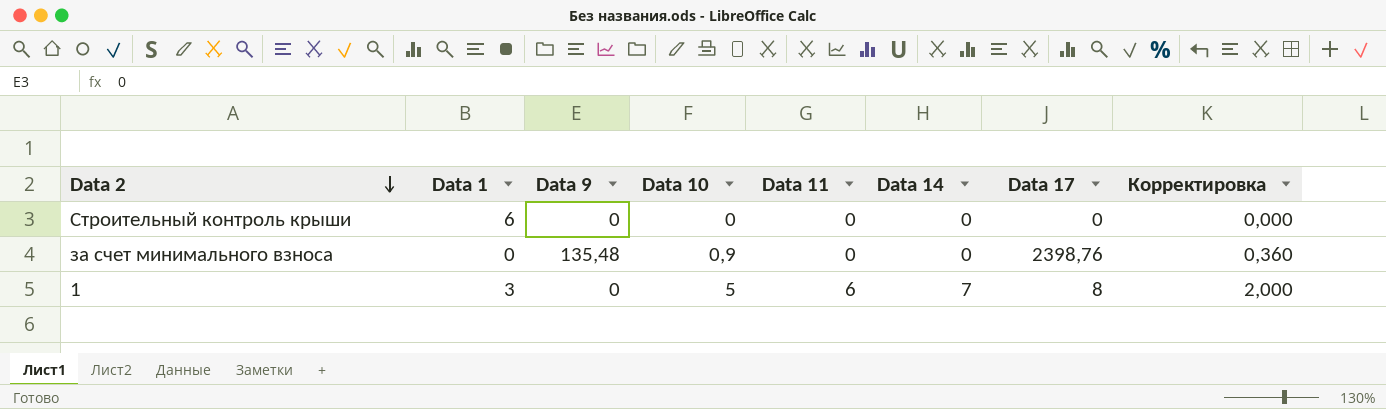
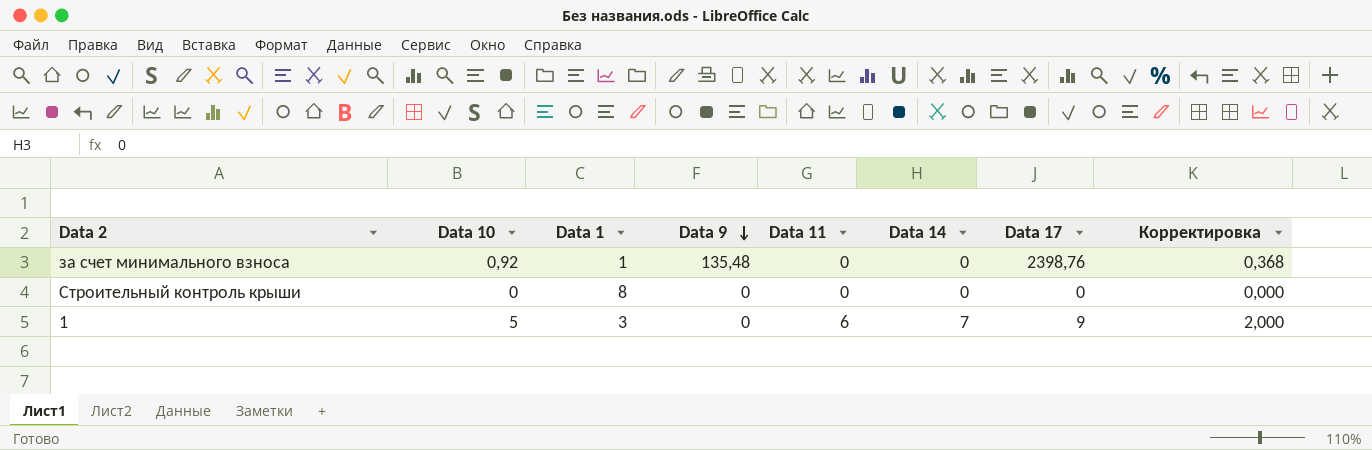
row order: Data 2 descending -> Data 9 descending
column Data 10 | position: 4 -> 2
за счет минимального взноса | Data 10: 0,9 -> 0,92
за счет минимального взноса | Data 1: 0 -> 1
за счет минимального взноса | Корректировка: 0,360 -> 0,368
Строительный контроль крыши | Data 1: 6 -> 8
1 | Data 17: 8 -> 9

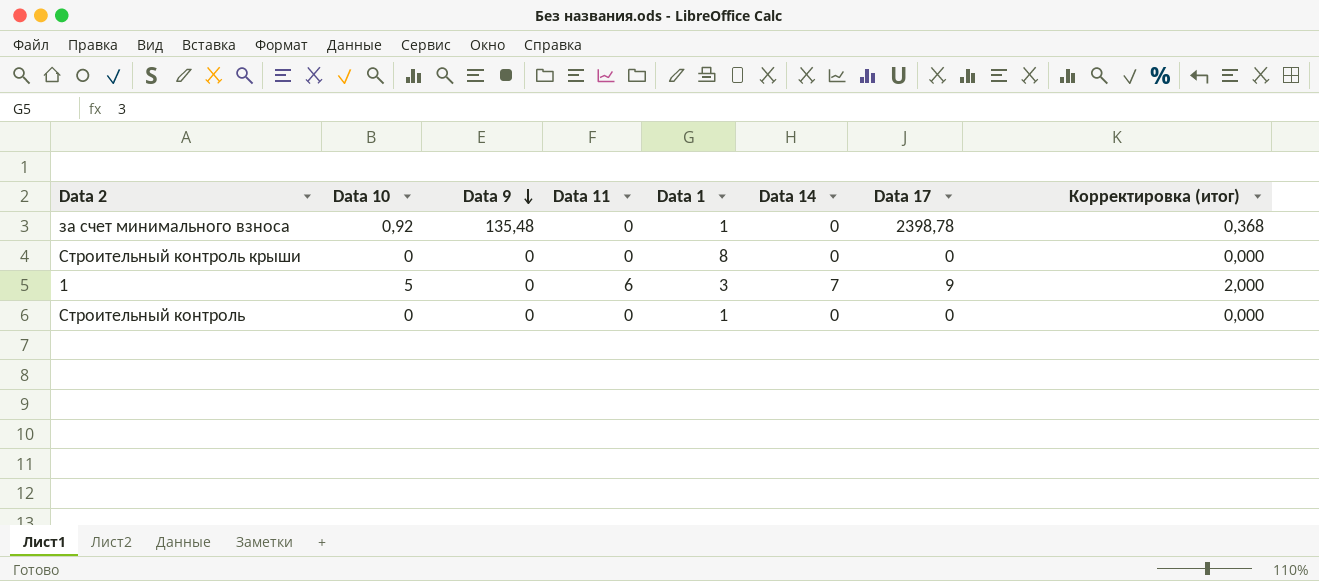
column Data 1 | position: 3 -> 5
column name: Корректировка -> Корректировка (итог)
за счет минимального взноса | Data 17: 2398,76 -> 2398,78
row Строительный контроль: none -> 0 | 0 | 0 | 1 | 0 | 0 | 0,000

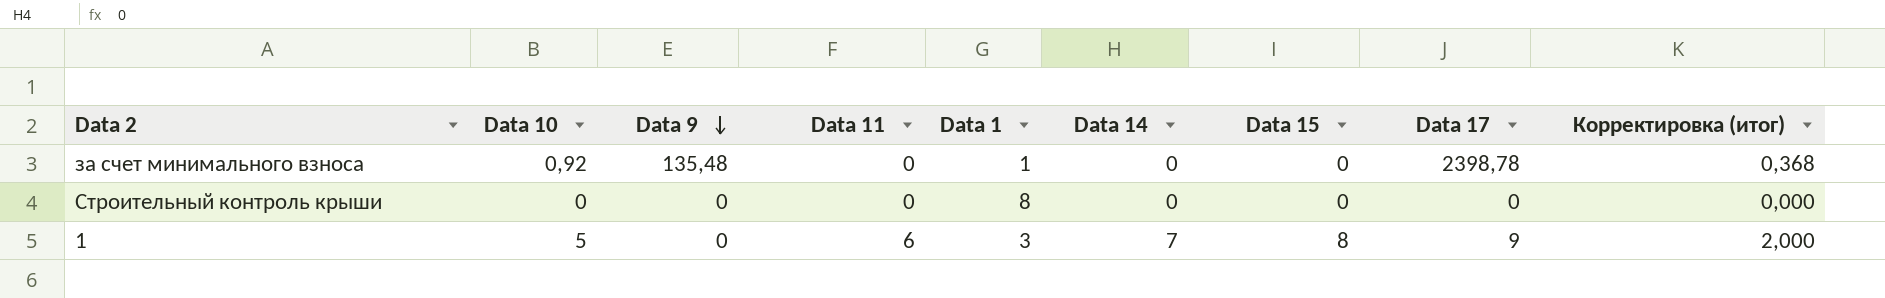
column Data 15 | position: none -> 7
row Строительный контроль: 0 | 0 | 0 | 1 | 0 | 0 | 0,000 -> none

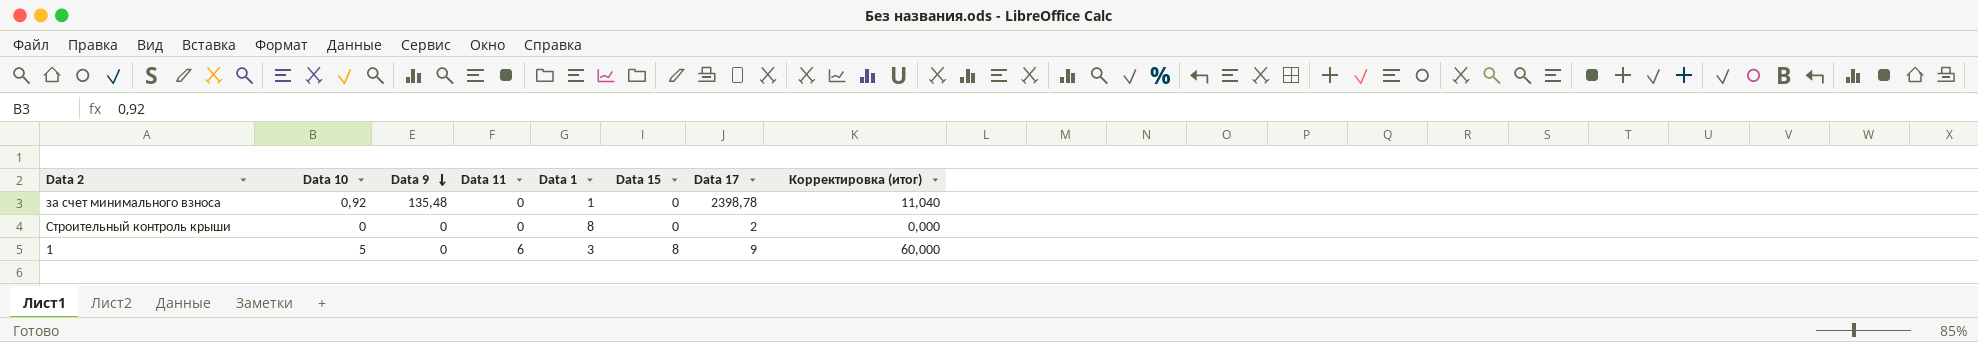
column Data 14 | position: 6 -> none
column Корректировка (итог) | formula: [Data 10] * 0,4 -> [Data 10] * 12
Строительный контроль крыши | Data 17: 0 -> 2

